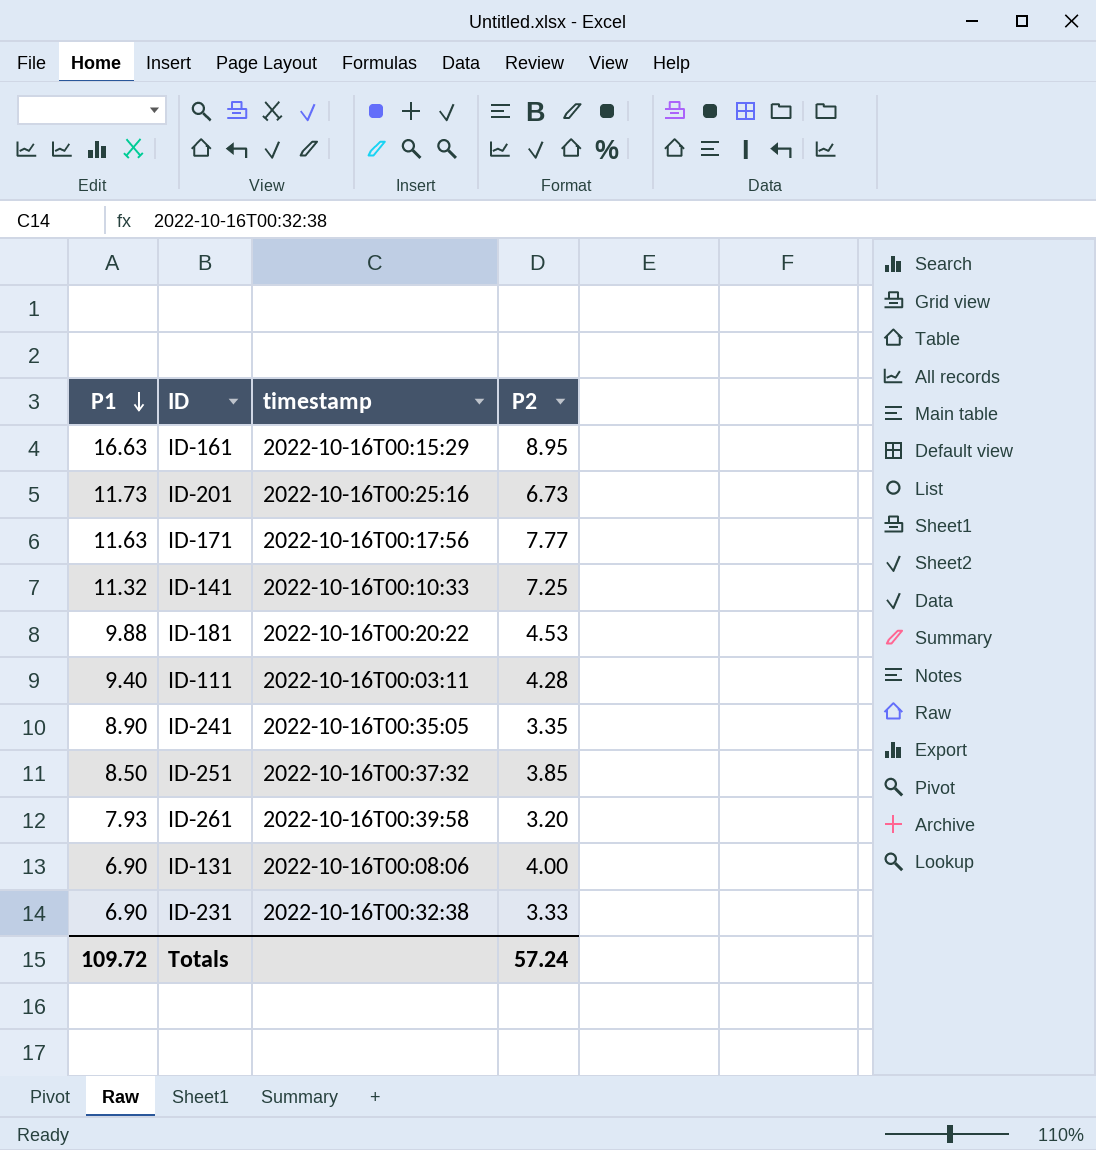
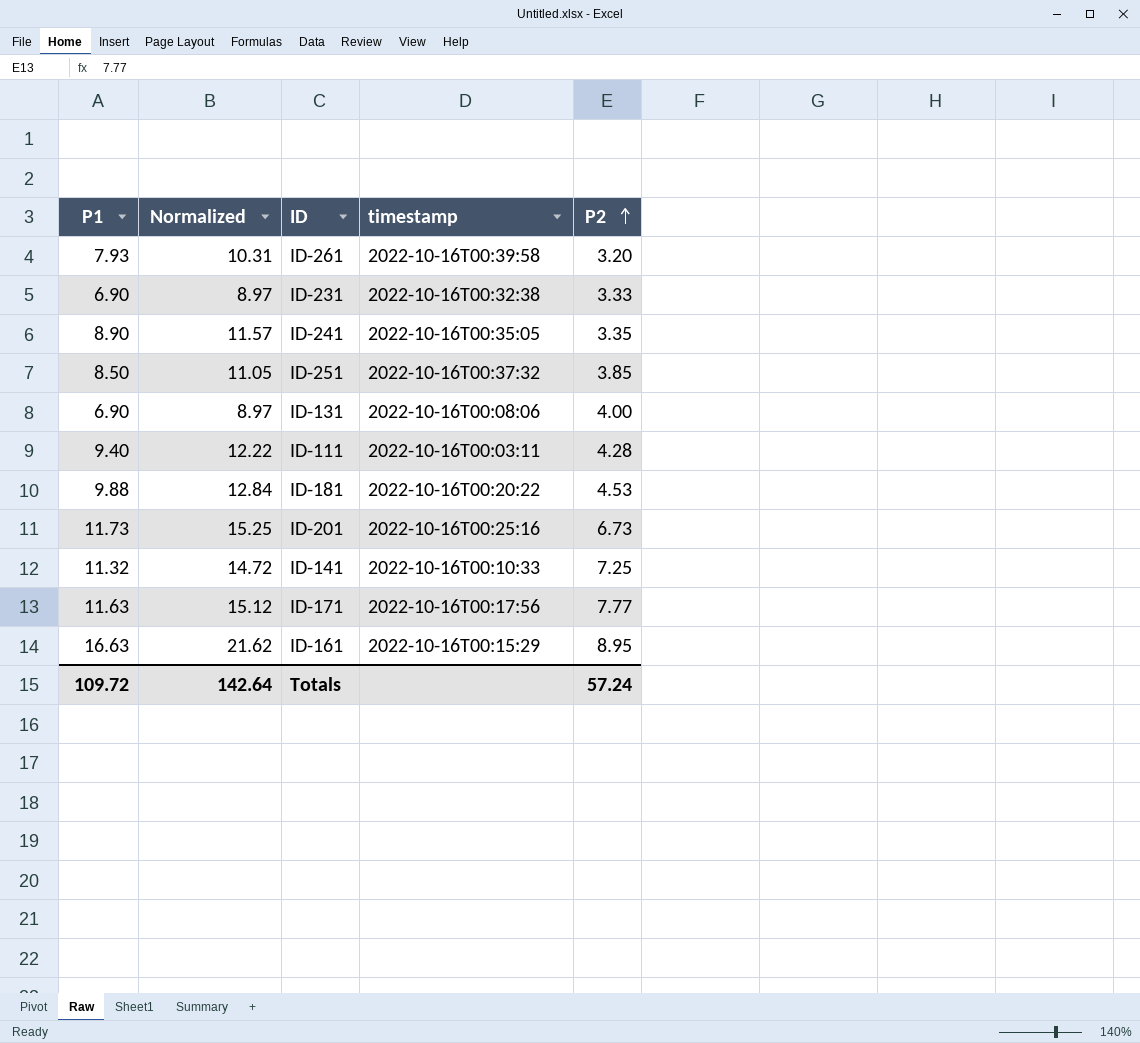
row order: P1 descending -> P2 ascending
column Normalized | formula: none -> [P1] * 1.3

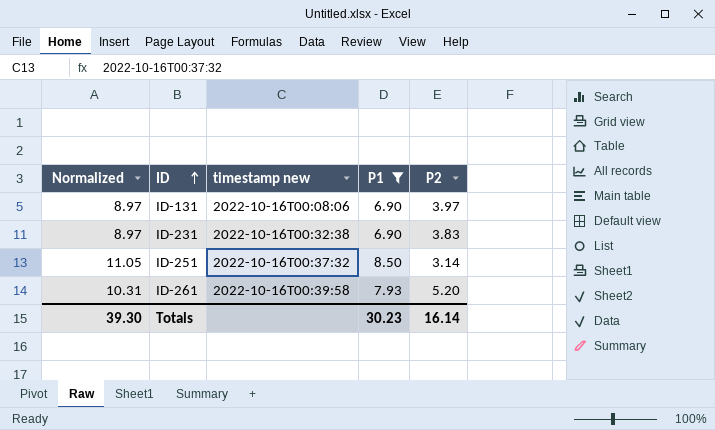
filter: none -> P1 <= 8.50
row order: P2 ascending -> ID ascending
column name: timestamp -> timestamp new
column P1 | position: 1 -> 4
ID-131 | P2: 4.00 -> 3.97
ID-231 | P2: 3.33 -> 3.83
ID-251 | P2: 3.85 -> 3.14
ID-261 | P2: 3.20 -> 5.20
Totals | Normalized: 142.64 -> 39.30
Totals | P1: 109.72 -> 30.23
Totals | P2: 57.24 -> 16.14

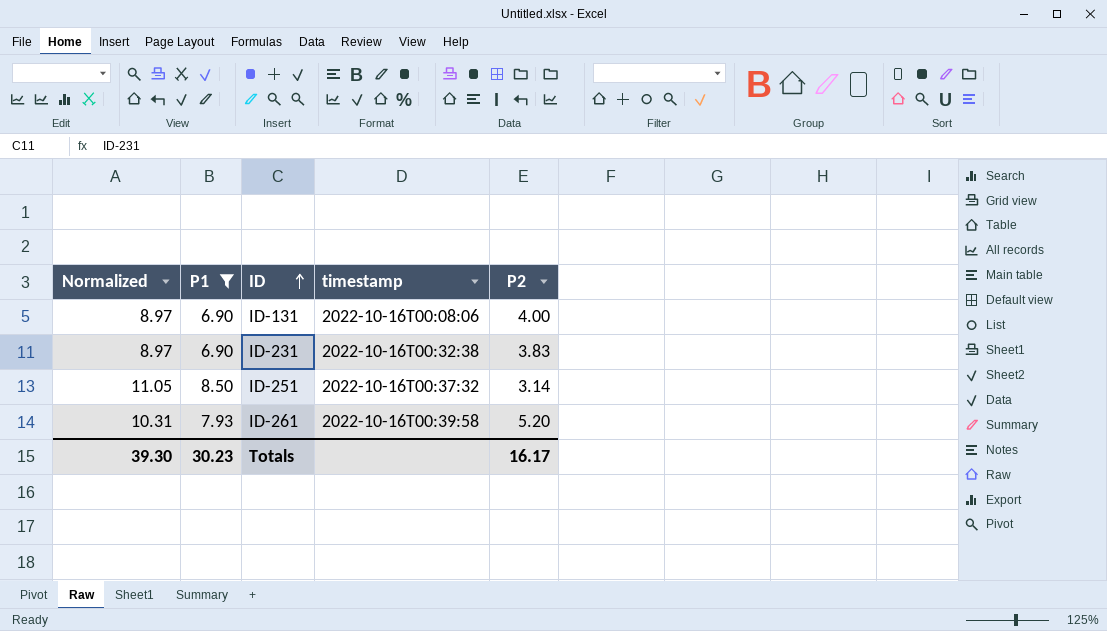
column P1 | position: 4 -> 2
column name: timestamp new -> timestamp
ID-131 | P2: 3.97 -> 4.00
Totals | P2: 16.14 -> 16.17

